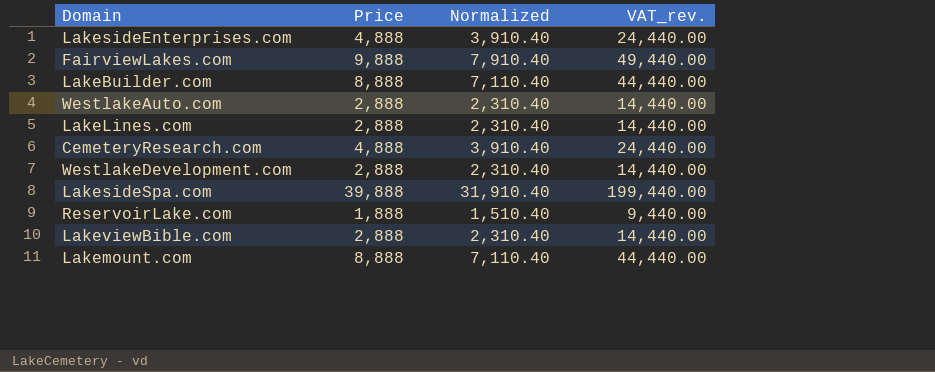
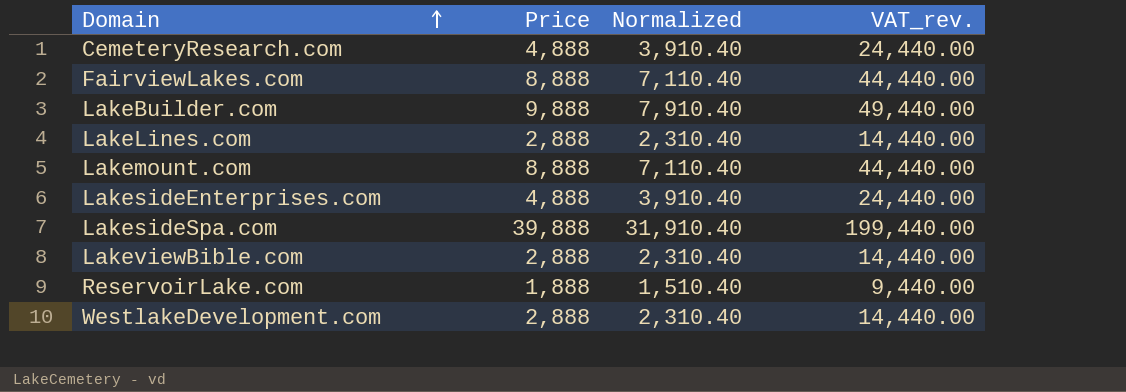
row order: none -> Domain ascending
row WestlakeAuto.com: 2,888 | 2,310.40 | 14,440.00 -> none
FairviewLakes.com | Price: 9,888 -> 8,888
FairviewLakes.com | Normalized: 7,910.40 -> 7,110.40
FairviewLakes.com | VAT_rev.: 49,440.00 -> 44,440.00
LakeBuilder.com | Price: 8,888 -> 9,888
LakeBuilder.com | Normalized: 7,110.40 -> 7,910.40
LakeBuilder.com | VAT_rev.: 44,440.00 -> 49,440.00

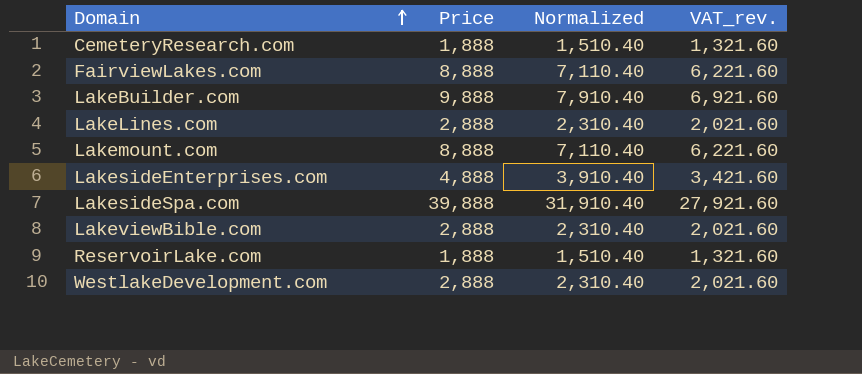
column VAT_rev. | formula: [Price] * 5 -> [Price] * 0.7
CemeteryResearch.com | Price: 4,888 -> 1,888
CemeteryResearch.com | Normalized: 3,910.40 -> 1,510.40

